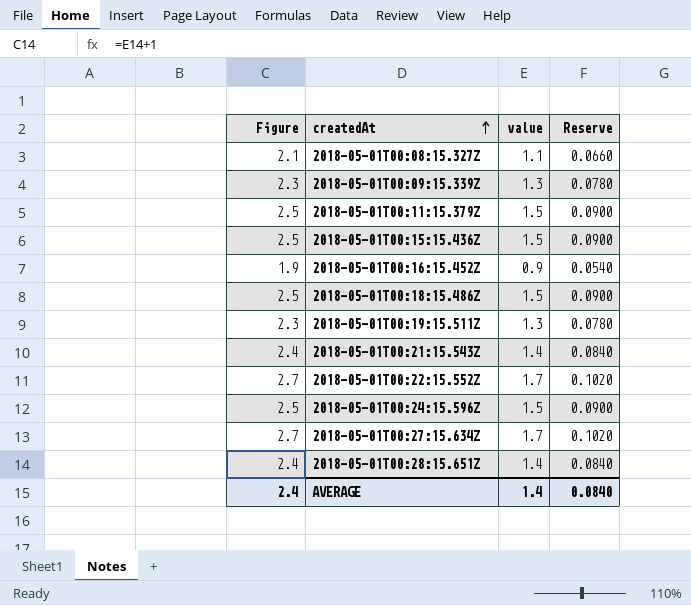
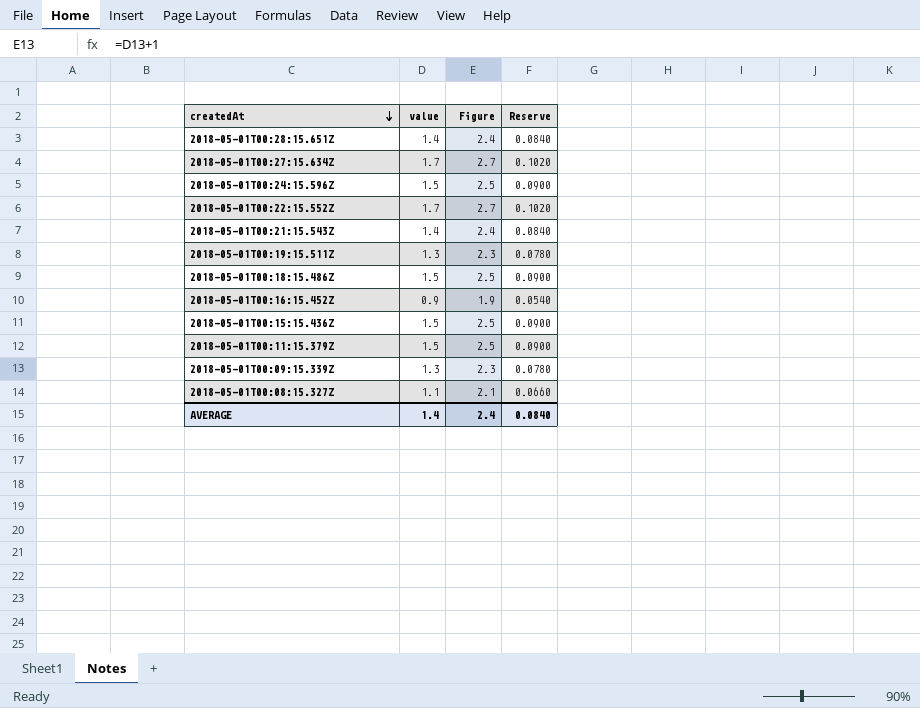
row order: createdAt ascending -> createdAt descending
column Figure | position: 1 -> 3

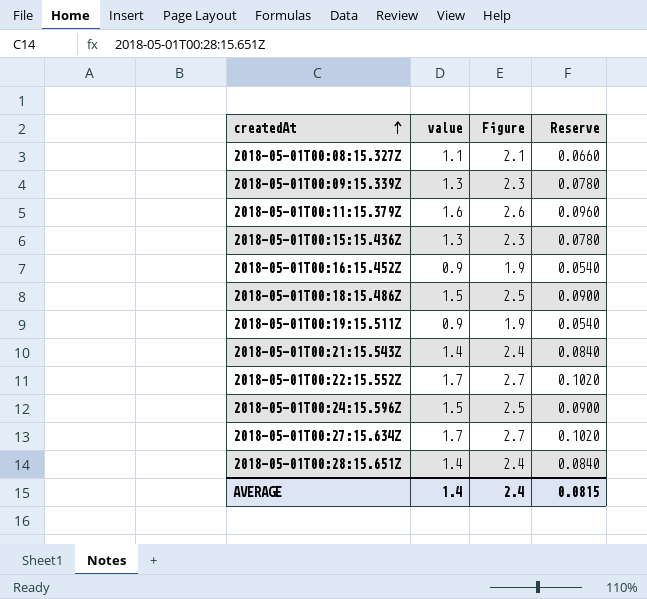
row order: createdAt descending -> createdAt ascending
2018-05-01T00:11:15.379Z | value: 1.5 -> 1.6
2018-05-01T00:11:15.379Z | Figure: 2.5 -> 2.6
2018-05-01T00:11:15.379Z | Reserve: 0.0900 -> 0.0960
2018-05-01T00:15:15.436Z | value: 1.5 -> 1.3
2018-05-01T00:15:15.436Z | Figure: 2.5 -> 2.3
2018-05-01T00:15:15.436Z | Reserve: 0.0900 -> 0.0780
2018-05-01T00:19:15.511Z | value: 1.3 -> 0.9
2018-05-01T00:19:15.511Z | Figure: 2.3 -> 1.9
2018-05-01T00:19:15.511Z | Reserve: 0.0780 -> 0.0540
AVERAGE | Reserve: 0.0840 -> 0.0815

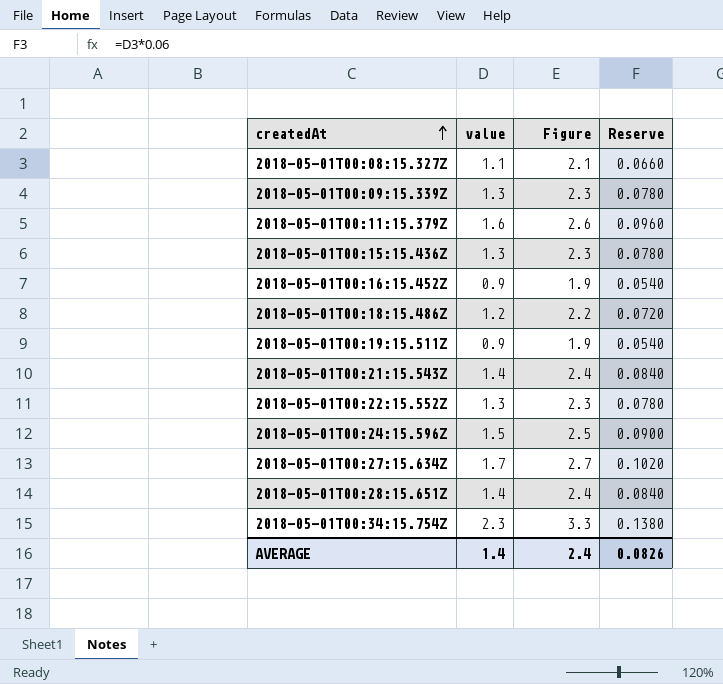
2018-05-01T00:18:15.486Z | value: 1.5 -> 1.2
2018-05-01T00:18:15.486Z | Figure: 2.5 -> 2.2
2018-05-01T00:18:15.486Z | Reserve: 0.0900 -> 0.0720
2018-05-01T00:22:15.552Z | value: 1.7 -> 1.3
2018-05-01T00:22:15.552Z | Figure: 2.7 -> 2.3
2018-05-01T00:22:15.552Z | Reserve: 0.1020 -> 0.0780
row 2018-05-01T00:34:15.754Z: none -> 2.3 | 3.3 | 0.1380
AVERAGE | Reserve: 0.0815 -> 0.0826

